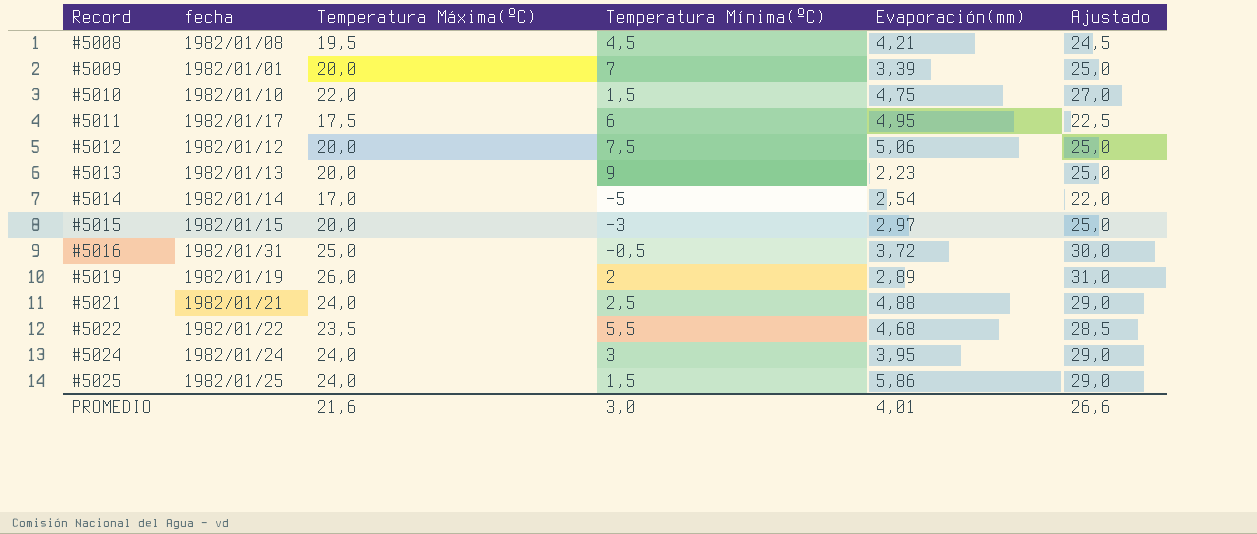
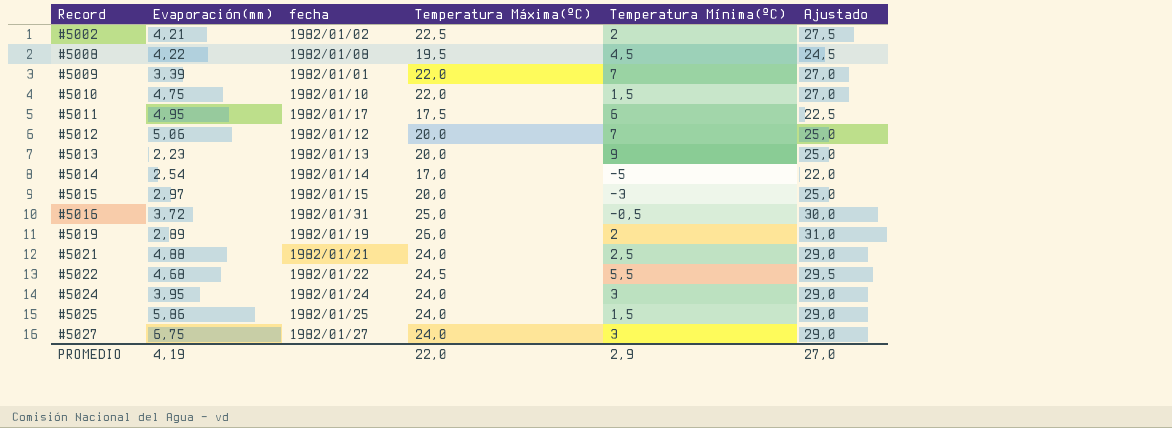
column Evaporación(mm) | position: 5 -> 2
row #5002: none -> 4,21 | 1982/01/02 | 22,5 | 2 | 27,5
#5008 | Evaporación(mm): 4,21 -> 4,22
#5009 | Temperatura Máxima(ºC): 20,0 -> 22,0
#5009 | Ajustado: 25,0 -> 27,0
#5012 | Temperatura Mínima(ºC): 7,5 -> 7
#5022 | Temperatura Máxima(ºC): 23,5 -> 24,5
#5022 | Ajustado: 28,5 -> 29,5
row #5027: none -> 6,75 | 1982/01/27 | 24,0 | 3 | 29,0
PROMEDIO | Evaporación(mm): 4,01 -> 4,19
PROMEDIO | Temperatura Máxima(ºC): 21,6 -> 22,0
PROMEDIO | Temperatura Mínima(ºC): 3,0 -> 2,9
PROMEDIO | Ajustado: 26,6 -> 27,0

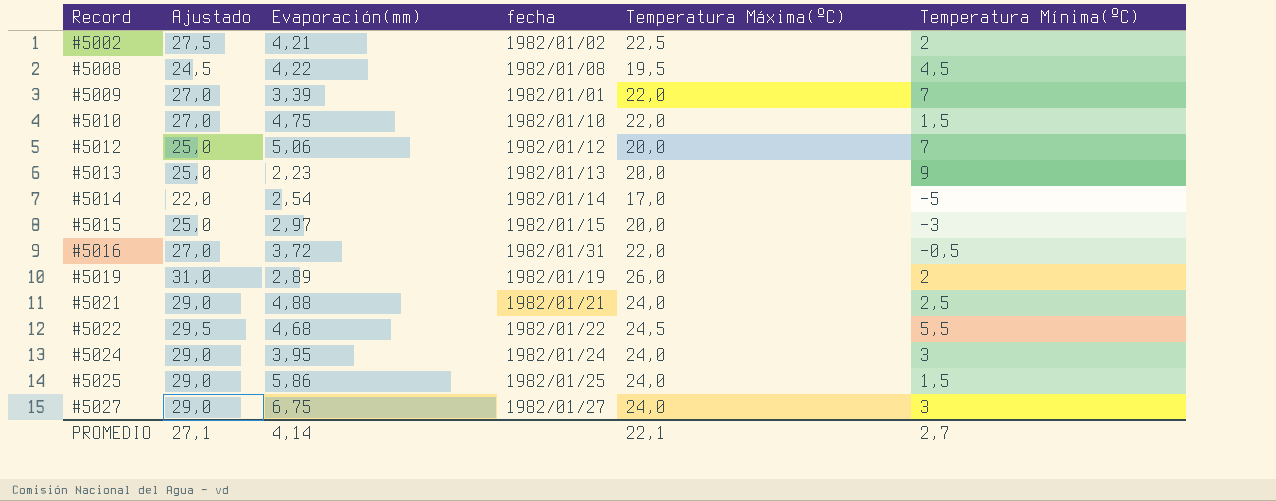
column Ajustado | position: 6 -> 2
row #5011: 4,95 | 1982/01/17 | 17,5 | 6 | 22,5 -> none
#5016 | Ajustado: 30,0 -> 27,0
#5016 | Temperatura Máxima(ºC): 25,0 -> 22,0
PROMEDIO | Ajustado: 27,0 -> 27,1
PROMEDIO | Evaporación(mm): 4,19 -> 4,14
PROMEDIO | Temperatura Máxima(ºC): 22,0 -> 22,1
PROMEDIO | Temperatura Mínima(ºC): 2,9 -> 2,7

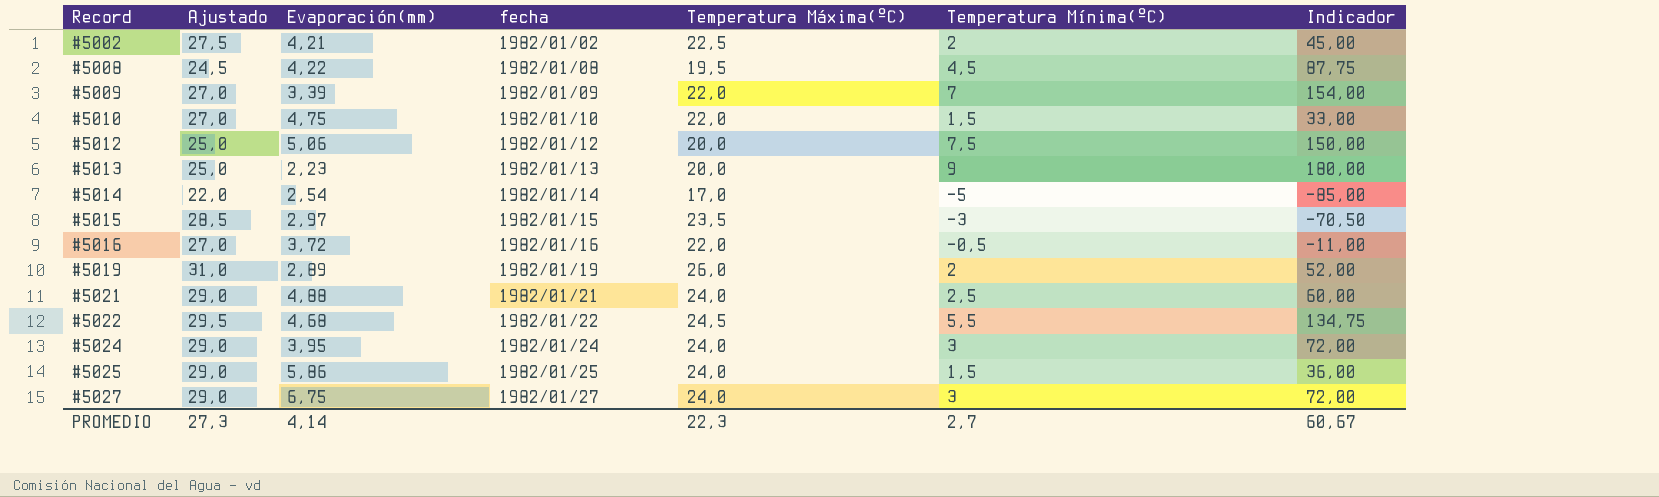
column Indicador | formula: none -> [Temperatura Máxima(ºC)] * [Temperatura Mínima(ºC)]
#5009 | fecha: 1982/01/01 -> 1982/01/09
#5012 | Temperatura Mínima(ºC): 7 -> 7,5
#5015 | Ajustado: 25,0 -> 28,5
#5015 | Temperatura Máxima(ºC): 20,0 -> 23,5
#5016 | fecha: 1982/01/31 -> 1982/01/16
PROMEDIO | Ajustado: 27,1 -> 27,3
PROMEDIO | Temperatura Máxima(ºC): 22,1 -> 22,3

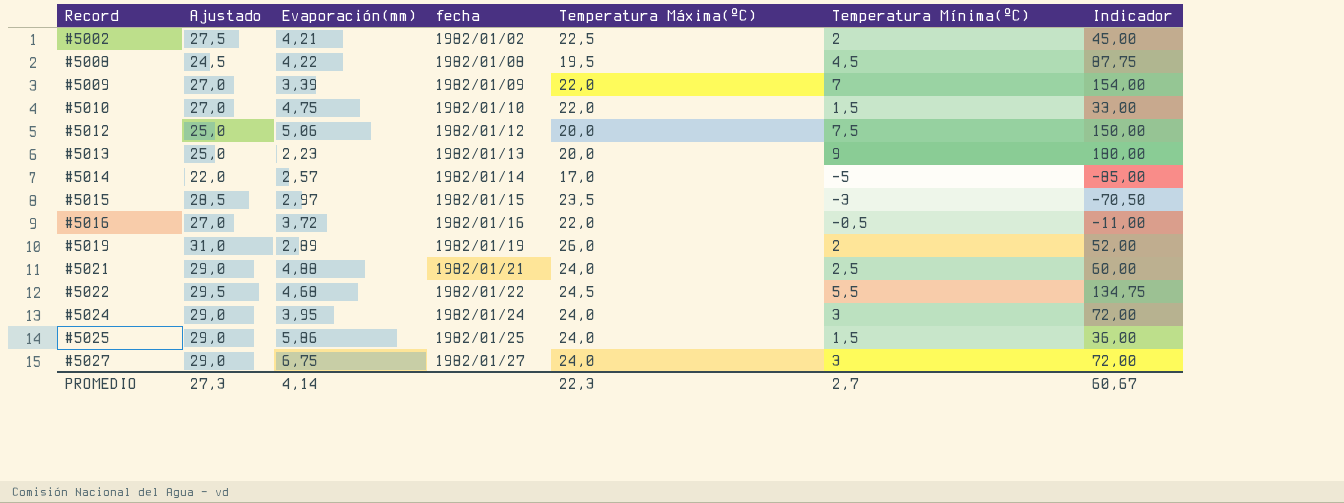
#5014 | Evaporación(mm): 2,54 -> 2,57

